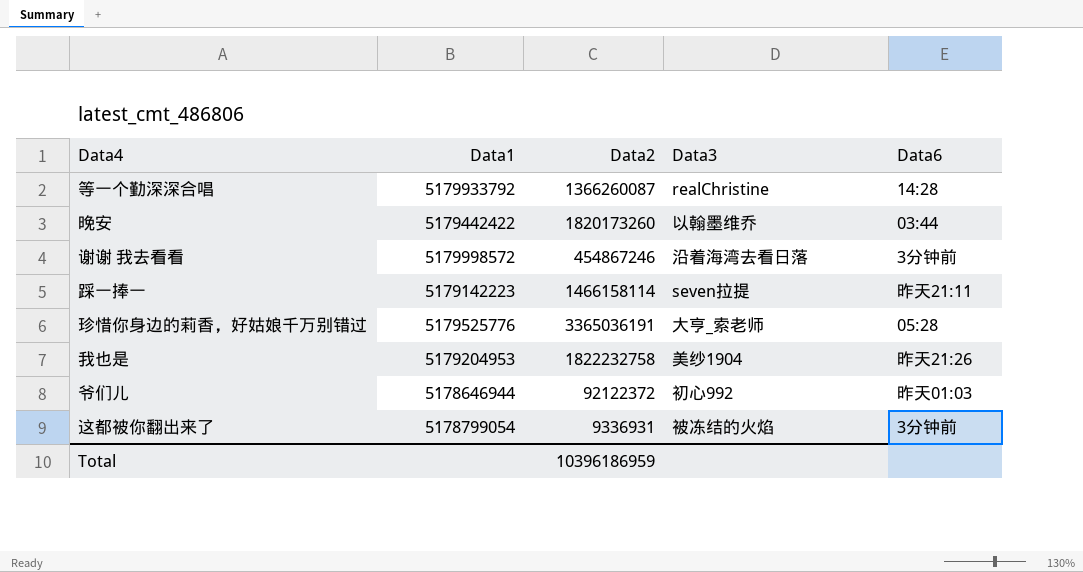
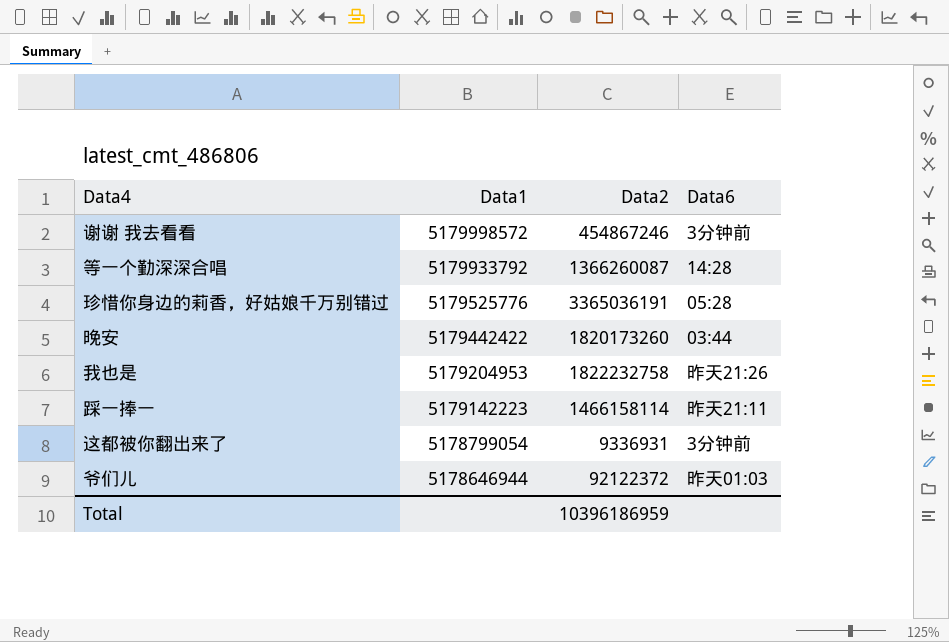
row order: none -> Data1 descending
column Data3 | position: 4 -> none

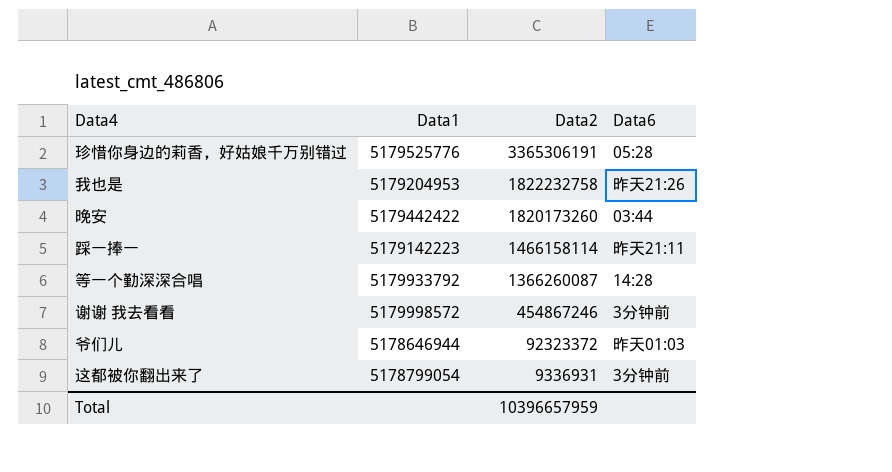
row order: Data1 descending -> Data2 descending
珍惜你身边的莉香，好姑娘千万别错过 | Data2: 3365036191 -> 3365306191
爷们儿 | Data2: 92122372 -> 92323372
Total | Data2: 10396186959 -> 10396657959

